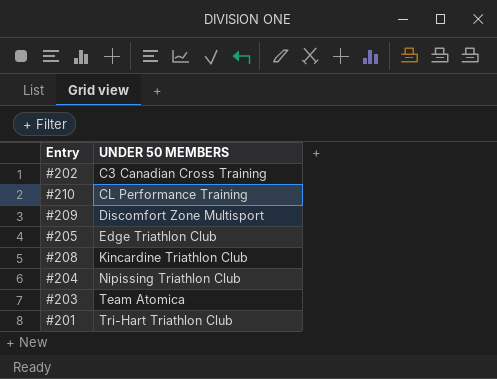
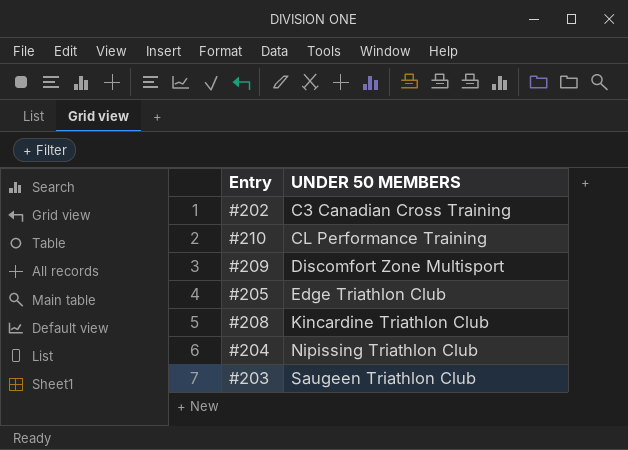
row #201: Tri-Hart Triathlon Club -> none
#203 | UNDER 50 MEMBERS: Team Atomica -> Saugeen Triathlon Club

